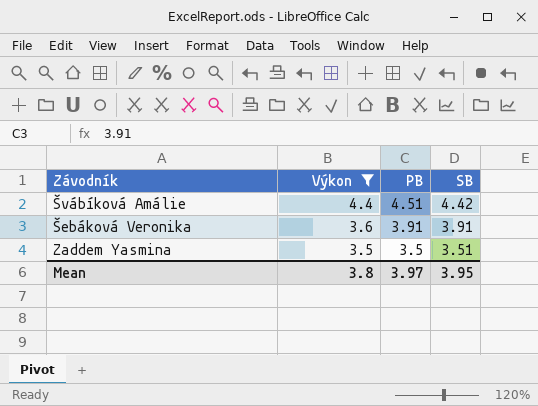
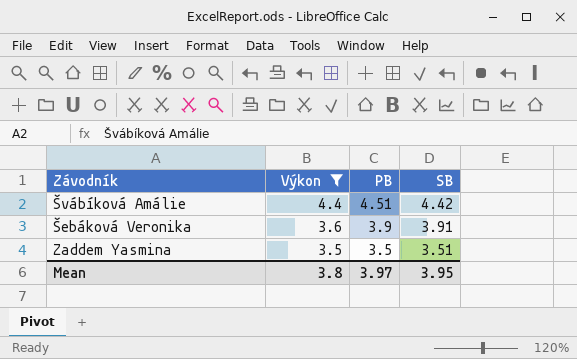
Šebáková Veronika | PB: 3.91 -> 3.9

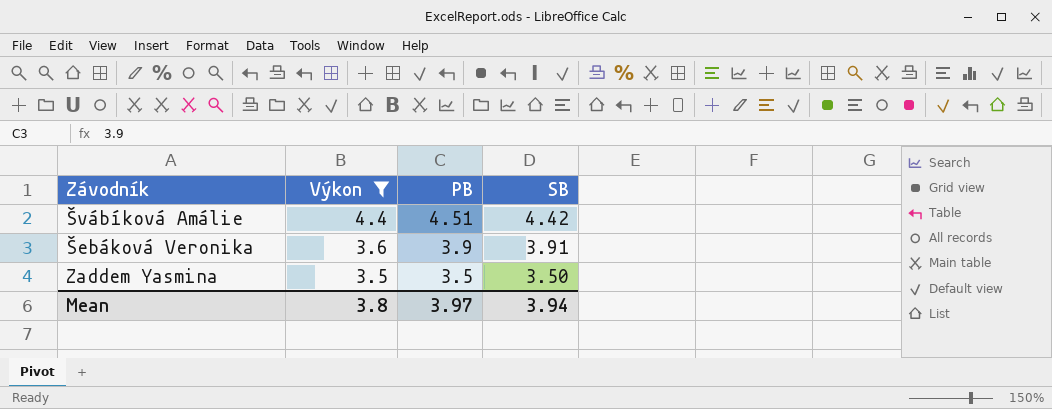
Zaddem Yasmina | SB: 3.51 -> 3.50
Mean | SB: 3.95 -> 3.94

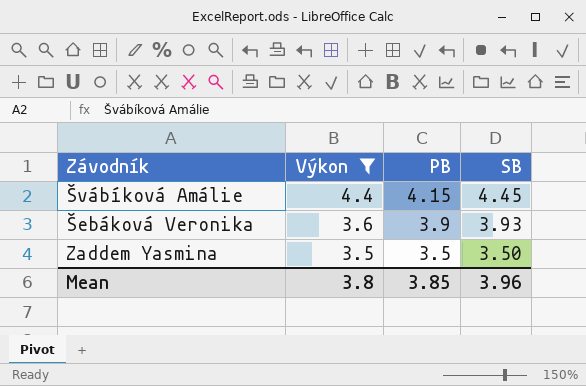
Švábíková Amálie | PB: 4.51 -> 4.15
Švábíková Amálie | SB: 4.42 -> 4.45
Šebáková Veronika | SB: 3.91 -> 3.93
Mean | PB: 3.97 -> 3.85
Mean | SB: 3.94 -> 3.96

